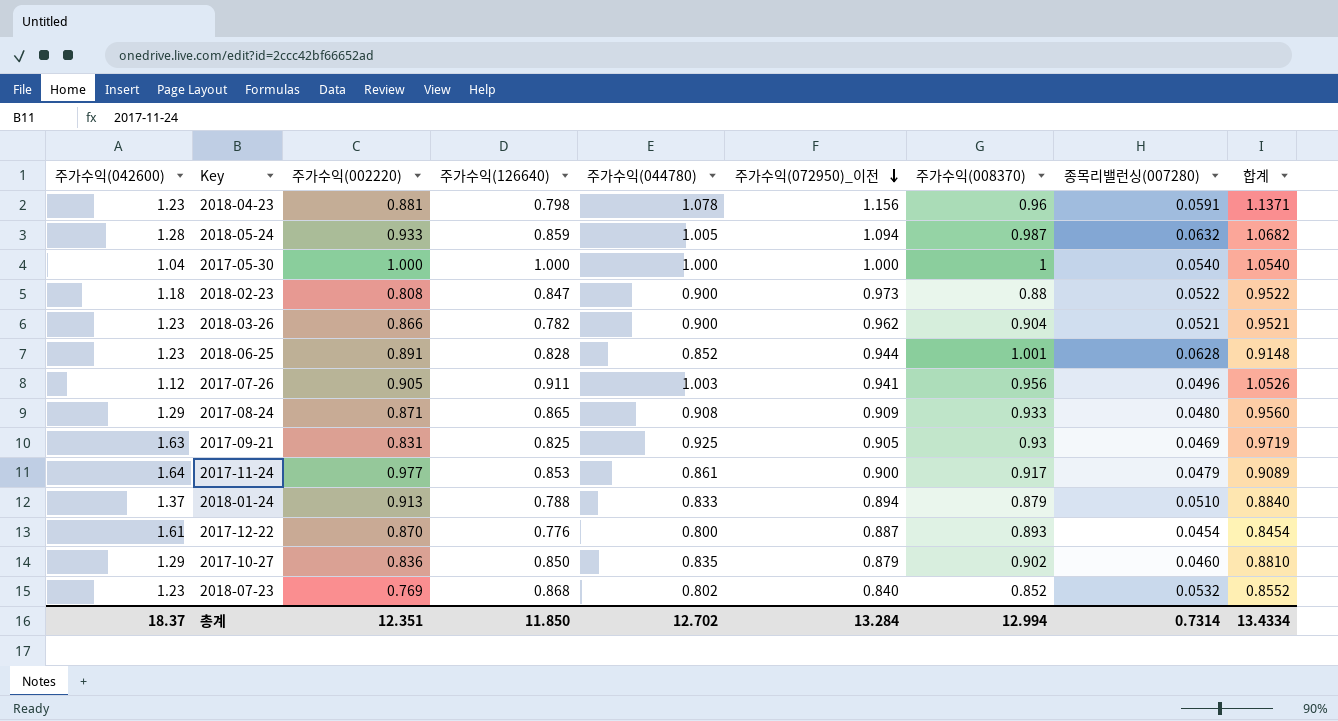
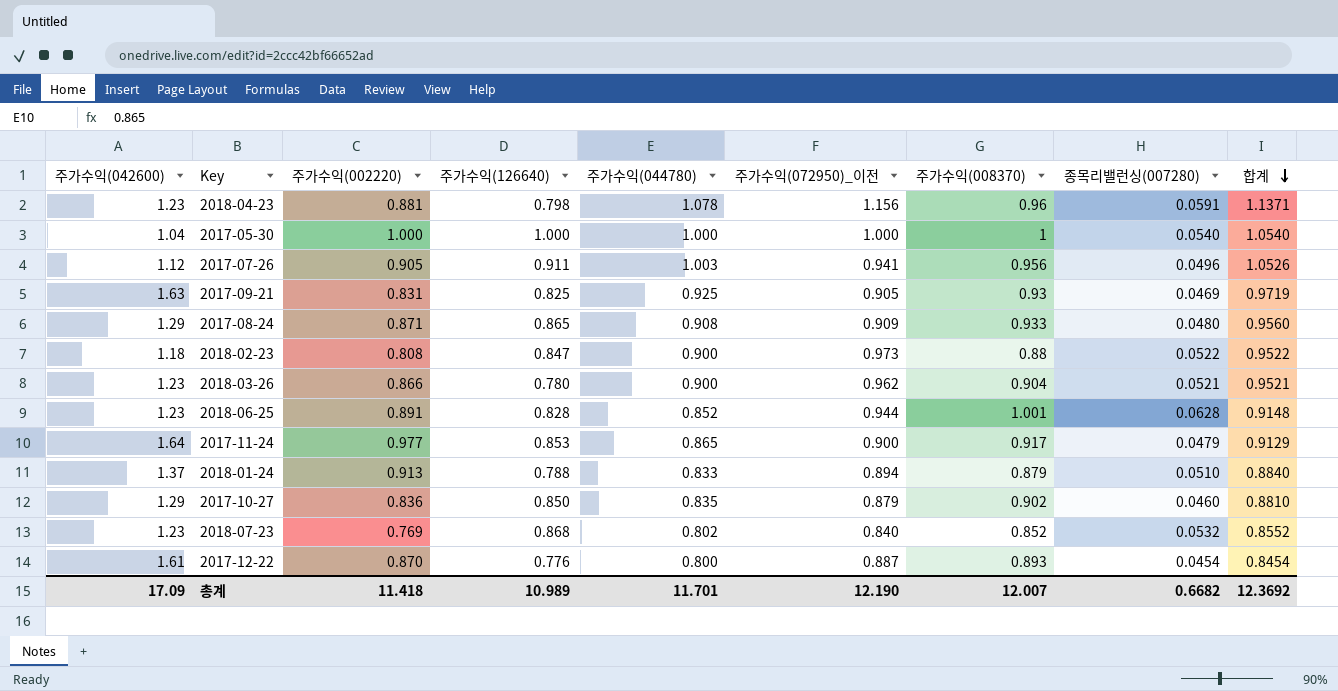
row order: 주가수익(072950)_이전 descending -> 합계 descending
row 2018-05-24: 1.28 | 0.933 | 0.859 | 1.005 | 1.094 | 0.987 | 0.0632 | 1.0682 -> none
2018-03-26 | 주가수익(126640): 0.782 -> 0.780
2017-11-24 | 주가수익(044780): 0.861 -> 0.865
2017-11-24 | 합계: 0.9089 -> 0.9129
총계 | 주가수익(042600): 18.37 -> 17.09
총계 | 주가수익(002220): 12.351 -> 11.418
총계 | 주가수익(126640): 11.850 -> 10.989
총계 | 주가수익(044780): 12.702 -> 11.701
총계 | 주가수익(072950)_이전: 13.284 -> 12.190
총계 | 주가수익(008370): 12.994 -> 12.007
총계 | 종목리밸런싱(007280): 0.7314 -> 0.6682
총계 | 합계: 13.4334 -> 12.3692

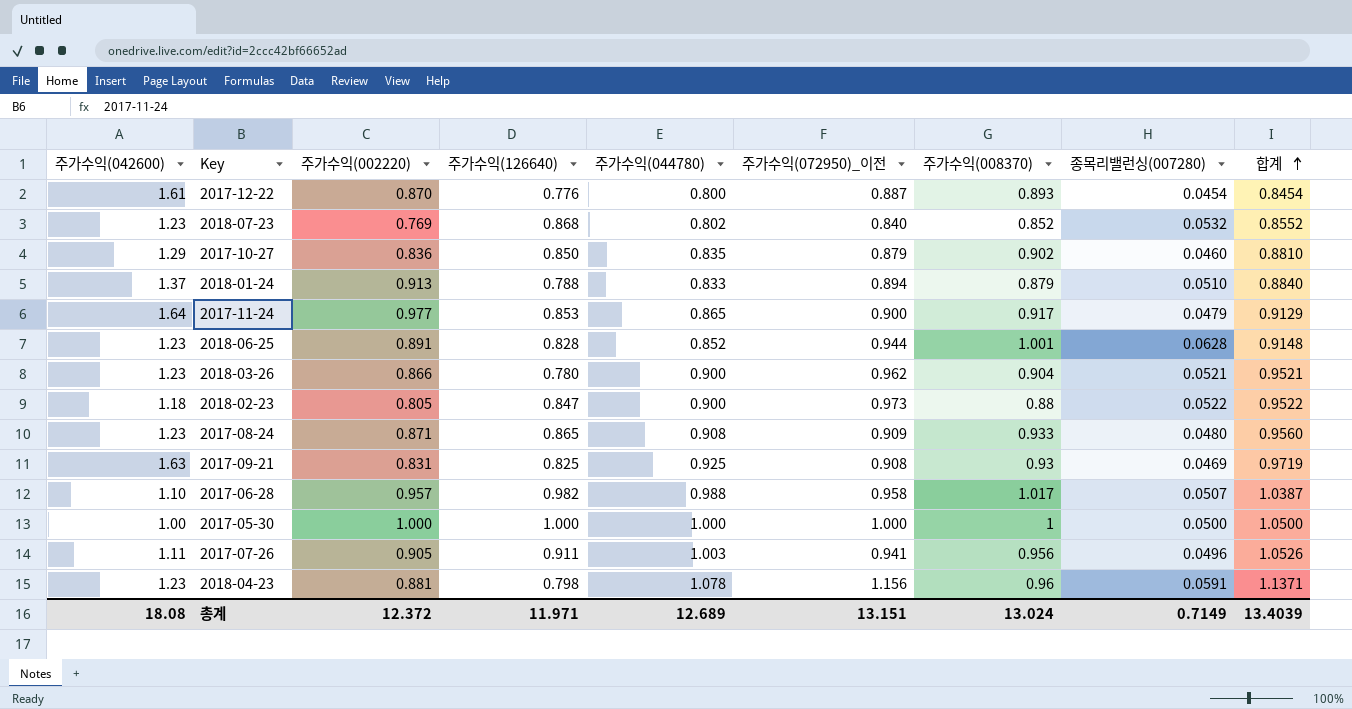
row order: 합계 descending -> 합계 ascending
2018-02-23 | 주가수익(002220): 0.808 -> 0.805
2017-08-24 | 주가수익(042600): 1.29 -> 1.23
2017-09-21 | 주가수익(072950)_이전: 0.905 -> 0.908
row 2017-06-28: none -> 1.10 | 0.957 | 0.982 | 0.988 | 0.958 | 1.017 | 0.0507 | 1.0387
2017-05-30 | 주가수익(042600): 1.04 -> 1.00
2017-05-30 | 종목리밸런싱(007280): 0.0540 -> 0.0500
2017-05-30 | 합계: 1.0540 -> 1.0500
2017-07-26 | 주가수익(042600): 1.12 -> 1.11
총계 | 주가수익(042600): 17.09 -> 18.08
총계 | 주가수익(002220): 11.418 -> 12.372
총계 | 주가수익(126640): 10.989 -> 11.971
총계 | 주가수익(044780): 11.701 -> 12.689
총계 | 주가수익(072950)_이전: 12.190 -> 13.151
총계 | 주가수익(008370): 12.007 -> 13.024
총계 | 종목리밸런싱(007280): 0.6682 -> 0.7149
총계 | 합계: 12.3692 -> 13.4039

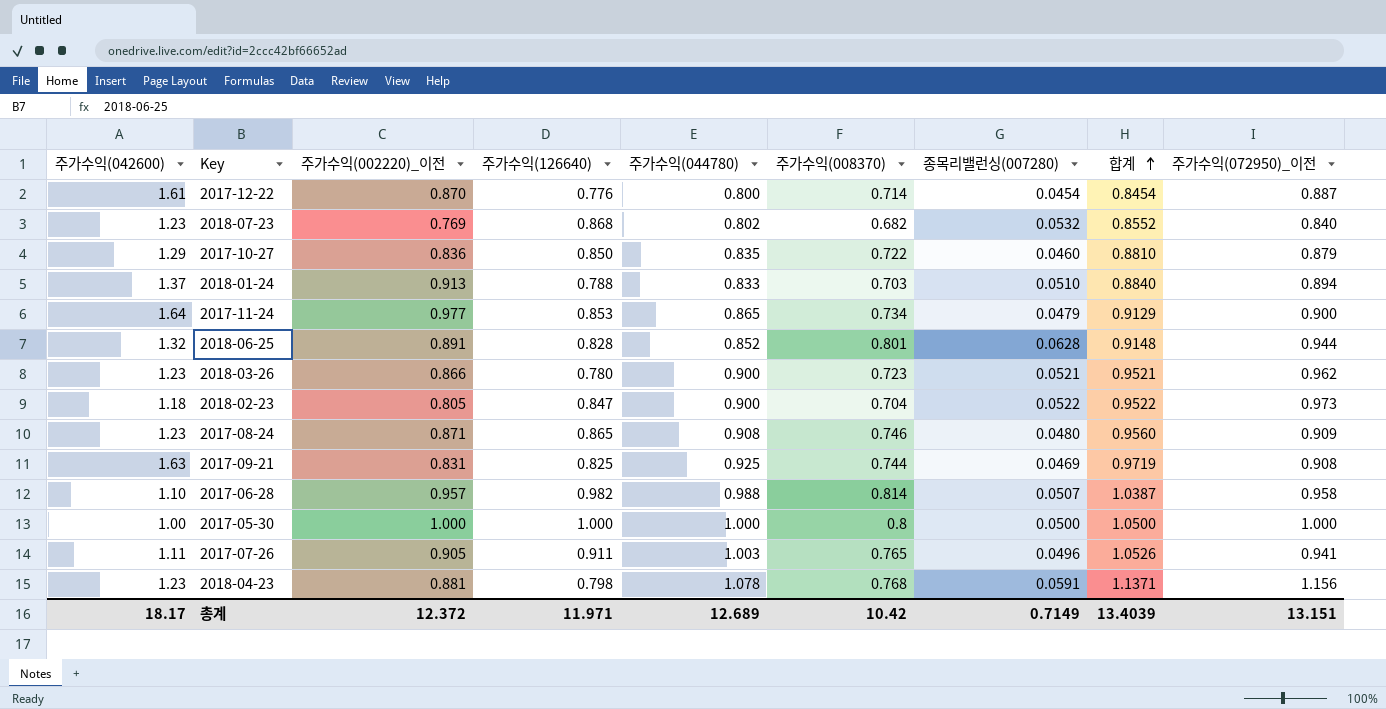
column name: 주가수익(002220) -> 주가수익(002220)_이전
column 주가수익(072950)_이전 | position: 6 -> 9
2017-12-22 | 주가수익(008370): 0.893 -> 0.714
2018-07-23 | 주가수익(008370): 0.852 -> 0.682
2017-10-27 | 주가수익(008370): 0.902 -> 0.722
2018-01-24 | 주가수익(008370): 0.879 -> 0.703
2017-11-24 | 주가수익(008370): 0.917 -> 0.734
2018-06-25 | 주가수익(042600): 1.23 -> 1.32
2018-06-25 | 주가수익(008370): 1.001 -> 0.801
2018-03-26 | 주가수익(008370): 0.904 -> 0.723
2018-02-23 | 주가수익(008370): 0.88 -> 0.704
2017-08-24 | 주가수익(008370): 0.933 -> 0.746
2017-09-21 | 주가수익(008370): 0.93 -> 0.744
2017-06-28 | 주가수익(008370): 1.017 -> 0.814
2017-05-30 | 주가수익(008370): 1 -> 0.8
2017-07-26 | 주가수익(008370): 0.956 -> 0.765
2018-04-23 | 주가수익(008370): 0.96 -> 0.768
총계 | 주가수익(042600): 18.08 -> 18.17
총계 | 주가수익(008370): 13.024 -> 10.42

